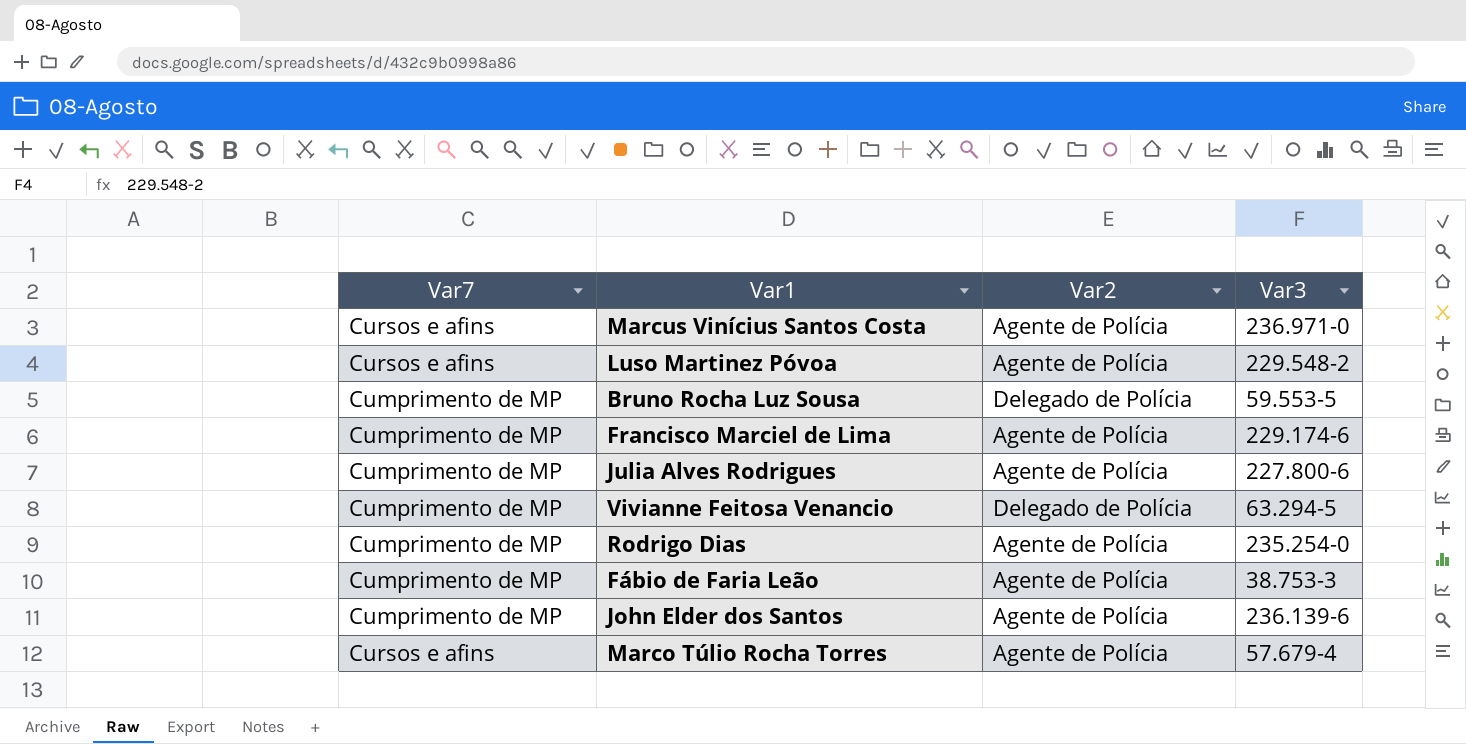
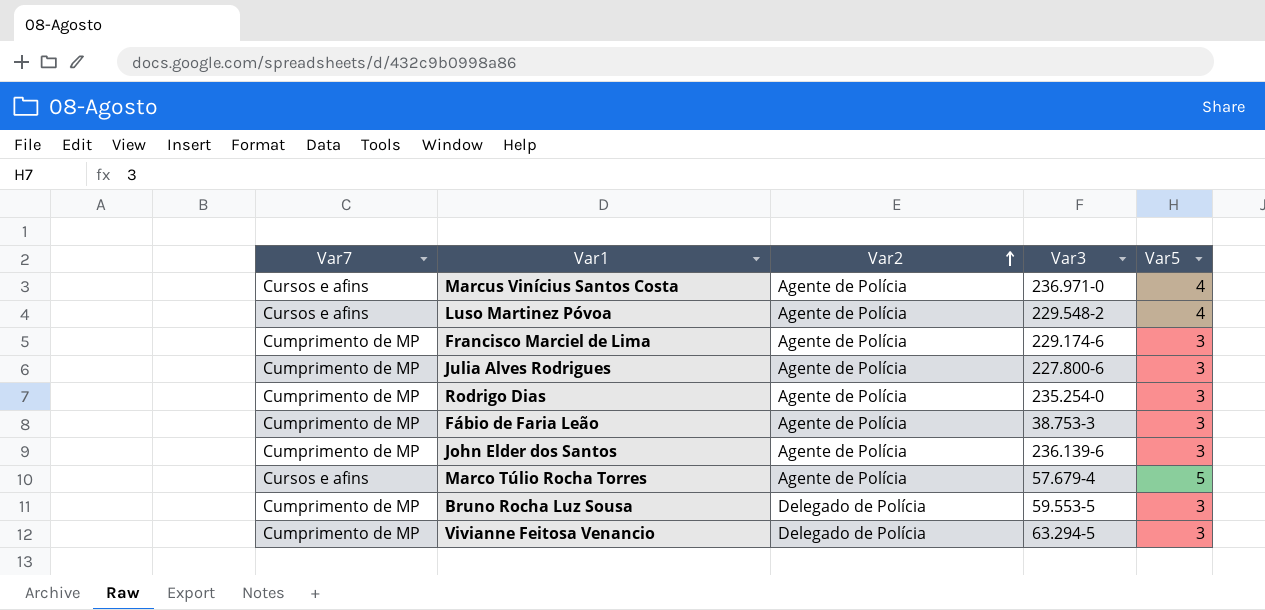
row order: none -> Var2 ascending
column Var5 | position: none -> 5

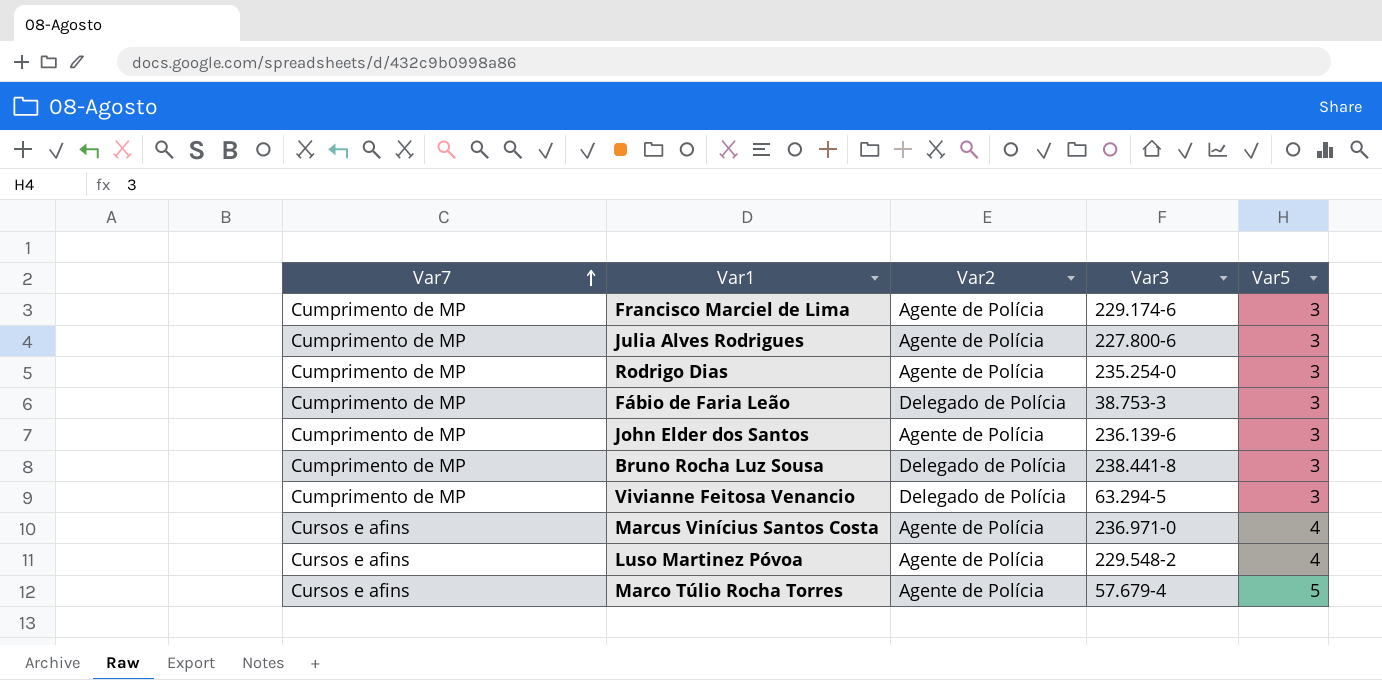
row order: Var2 ascending -> Var7 ascending
Fábio de Faria Leão | Var2: Agente de Polícia -> Delegado de Polícia
Bruno Rocha Luz Sousa | Var3: 59.553-5 -> 238.441-8

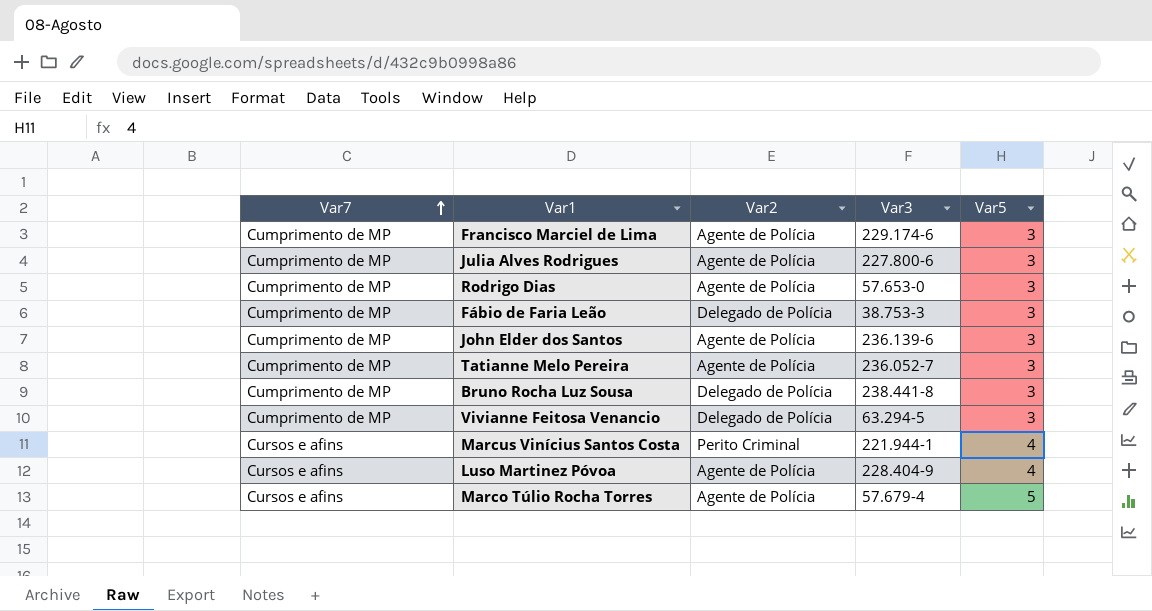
Rodrigo Dias | Var3: 235.254-0 -> 57.653-0
row Tatianne Melo Pereira: none -> Cumprimento de MP | Agente de Polícia | 236.052-7 | 3
Marcus Vinícius Santos Costa | Var2: Agente de Polícia -> Perito Criminal
Marcus Vinícius Santos Costa | Var3: 236.971-0 -> 221.944-1
Luso Martinez Póvoa | Var3: 229.548-2 -> 228.404-9

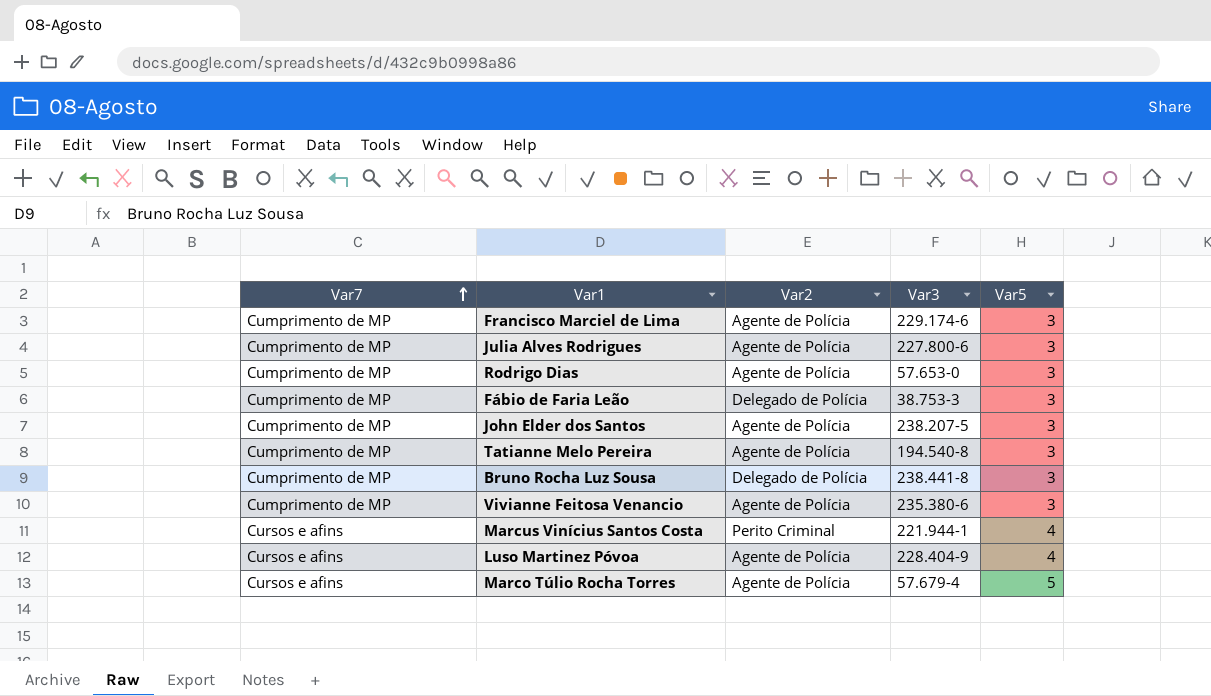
John Elder dos Santos | Var3: 236.139-6 -> 238.207-5
Tatianne Melo Pereira | Var3: 236.052-7 -> 194.540-8
Vivianne Feitosa Venancio | Var2: Delegado de Polícia -> Agente de Polícia
Vivianne Feitosa Venancio | Var3: 63.294-5 -> 235.380-6

